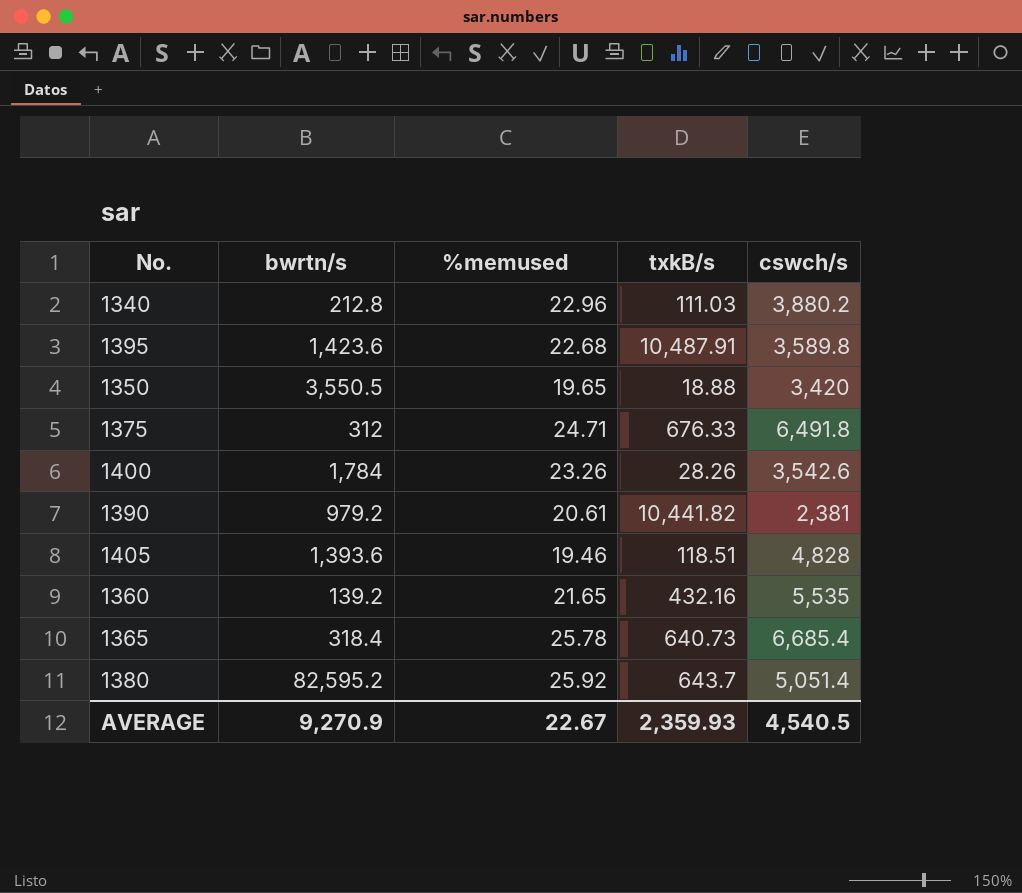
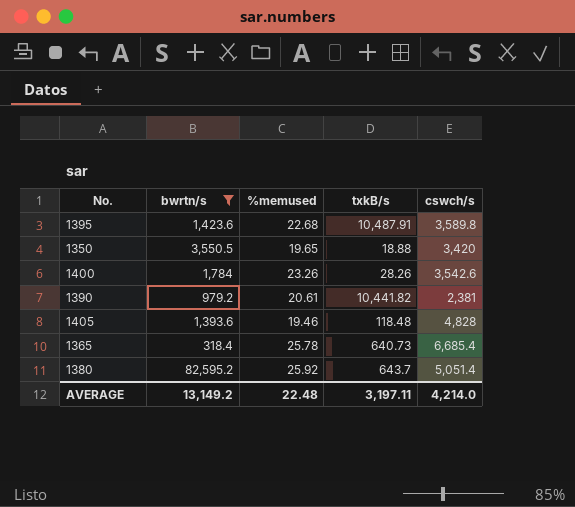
filter: none -> bwrtn/s >= 318.4
1405 | txkB/s: 118.51 -> 118.48
AVERAGE | bwrtn/s: 9,270.9 -> 13,149.2
AVERAGE | %memused: 22.67 -> 22.48
AVERAGE | txkB/s: 2,359.93 -> 3,197.11
AVERAGE | cswch/s: 4,540.5 -> 4,214.0

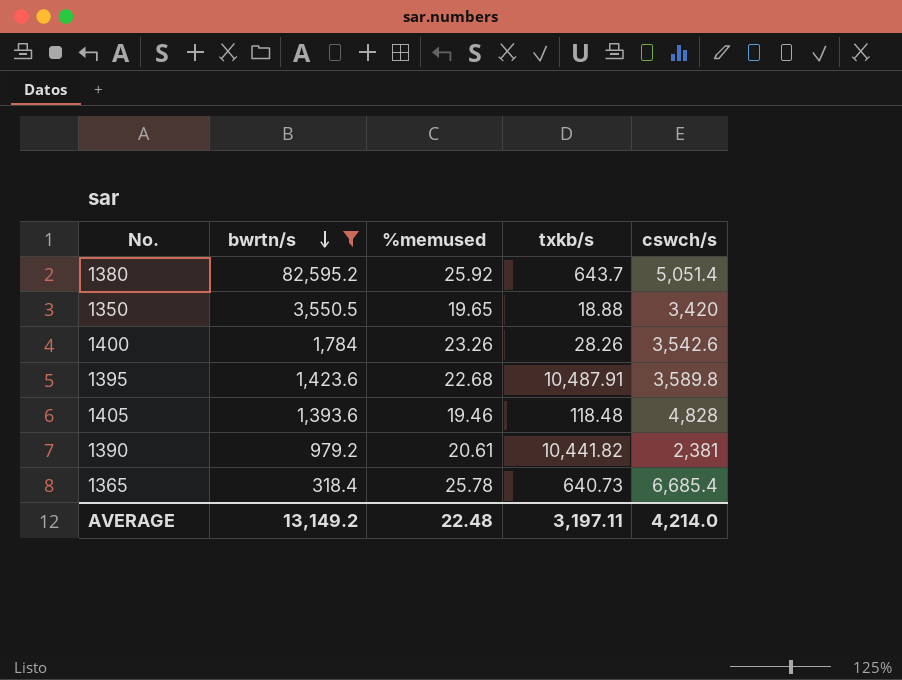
row order: none -> bwrtn/s descending
column name: txkB/s -> txkb/s

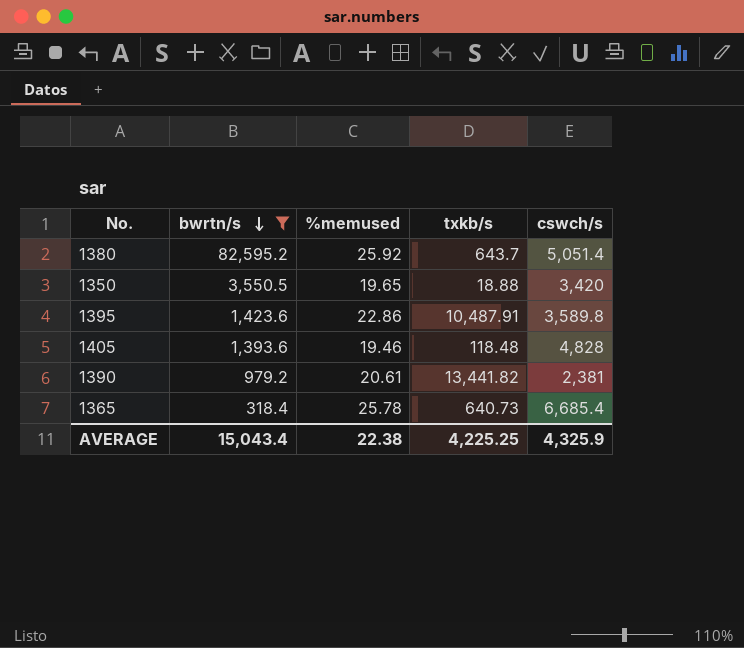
row 1400: 1,784 | 23.26 | 28.26 | 3,542.6 -> none
1395 | %memused: 22.68 -> 22.86
1390 | txkb/s: 10,441.82 -> 13,441.82
AVERAGE | bwrtn/s: 13,149.2 -> 15,043.4
AVERAGE | %memused: 22.48 -> 22.38
AVERAGE | txkb/s: 3,197.11 -> 4,225.25
AVERAGE | cswch/s: 4,214.0 -> 4,325.9

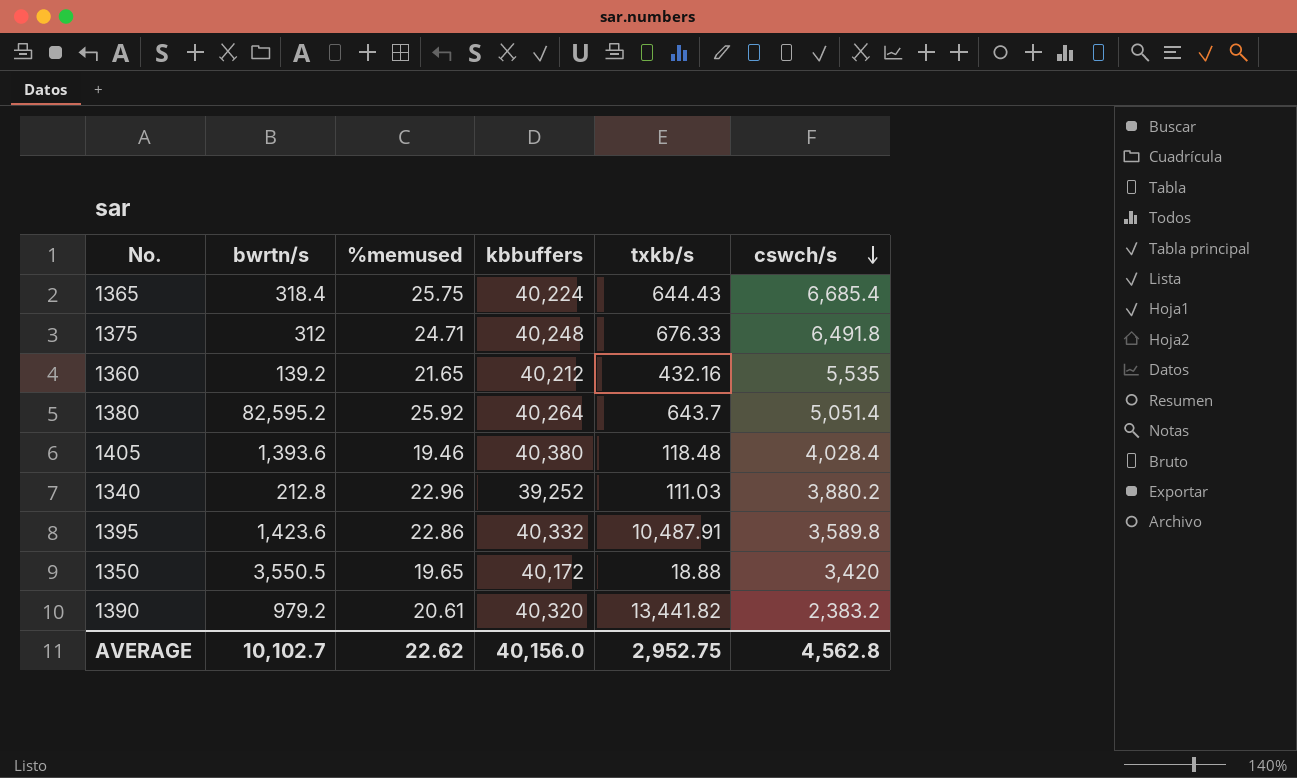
filter: bwrtn/s >= 318.4 -> none
row order: bwrtn/s descending -> cswch/s descending
column kbbuffers | position: none -> 4
1365 | %memused: 25.78 -> 25.75
1365 | txkb/s: 640.73 -> 644.43
1405 | cswch/s: 4,828 -> 4,028.4
1390 | cswch/s: 2,381 -> 2,383.2
AVERAGE | bwrtn/s: 15,043.4 -> 10,102.7
AVERAGE | %memused: 22.38 -> 22.62
AVERAGE | txkb/s: 4,225.25 -> 2,952.75
AVERAGE | cswch/s: 4,325.9 -> 4,562.8

